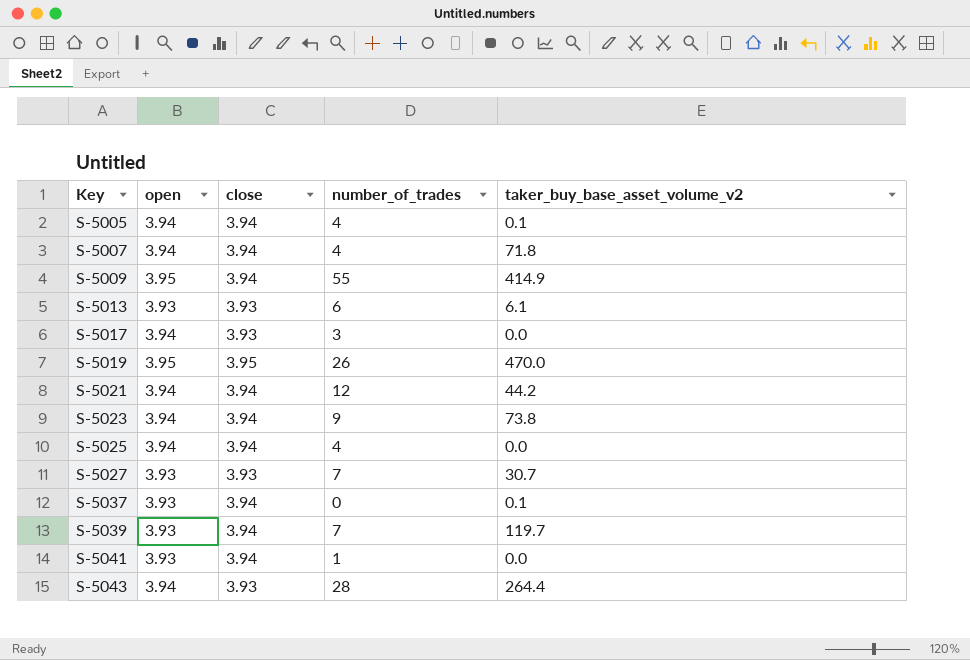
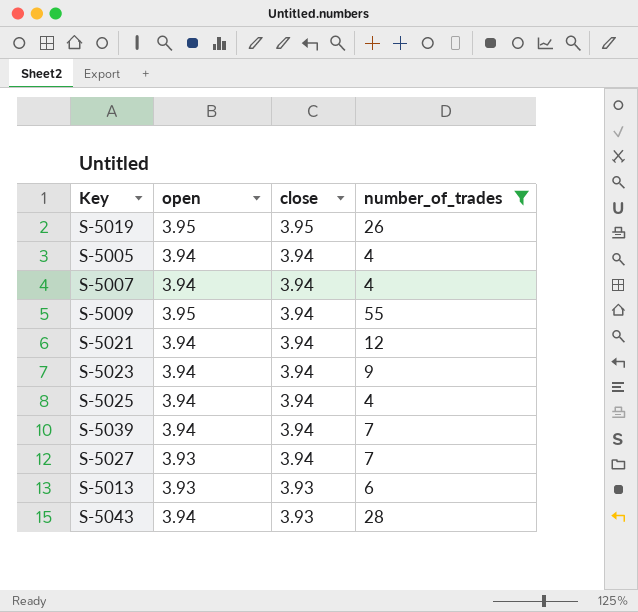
filter: none -> number_of_trades >= 4
row order: Key ascending -> close descending
column taker_buy_base_asset_volume_v2 | position: 5 -> none
S-5039 | open: 3.93 -> 3.94
S-5027 | close: 3.93 -> 3.94

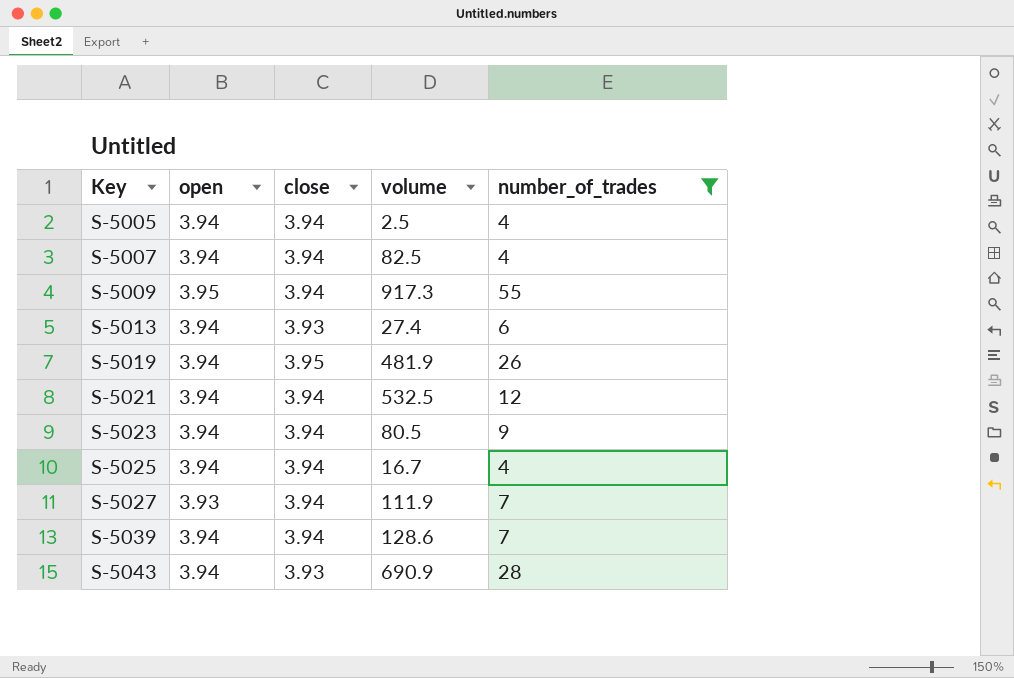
row order: close descending -> Key ascending
column volume | position: none -> 4
S-5013 | open: 3.93 -> 3.94
S-5019 | open: 3.95 -> 3.94

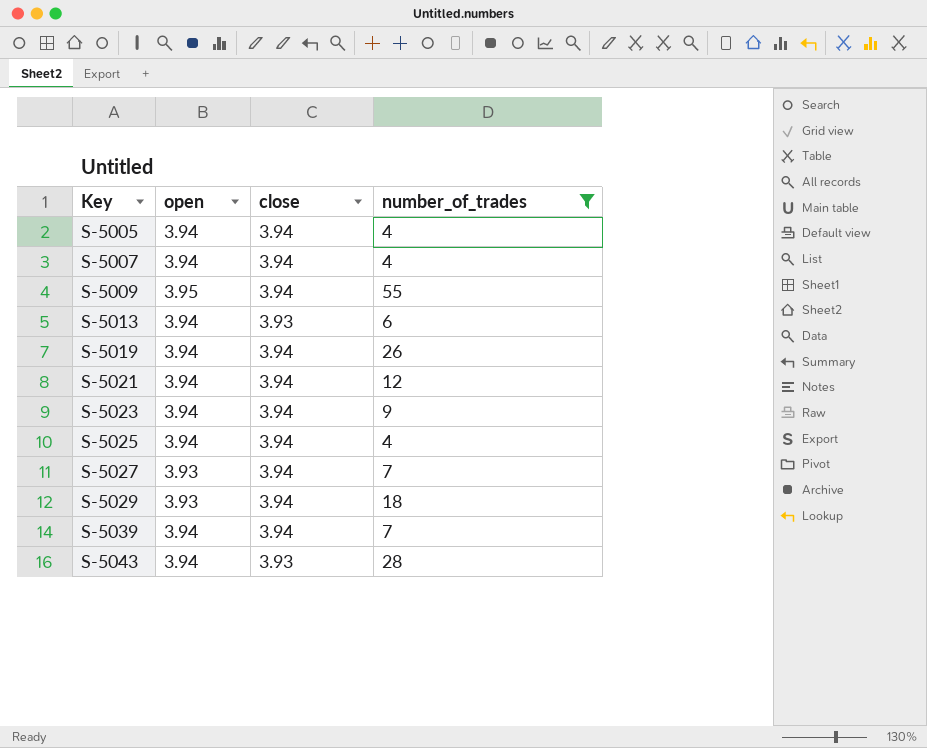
column volume | position: 4 -> none
S-5019 | close: 3.95 -> 3.94
row S-5029: none -> 3.93 | 3.94 | 18

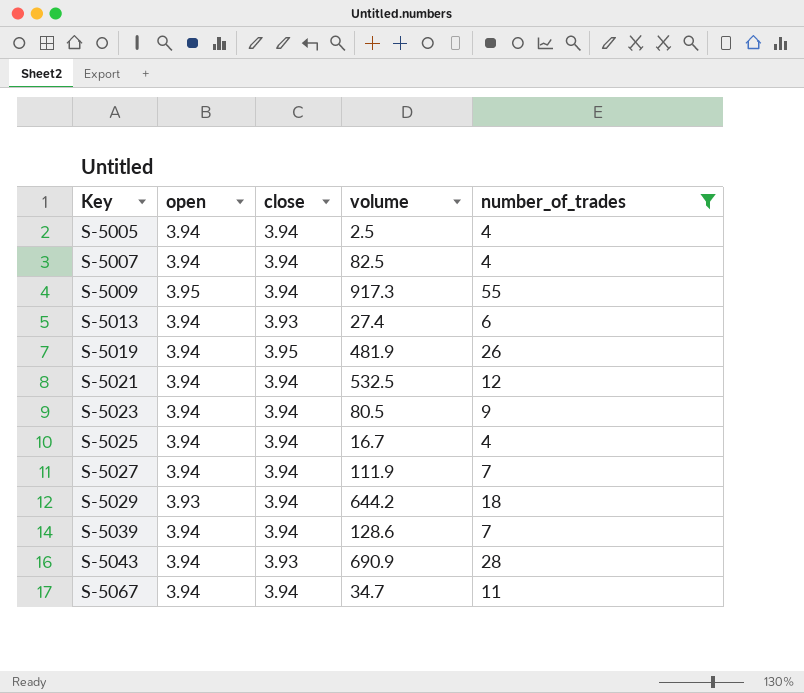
column volume | position: none -> 4
S-5019 | close: 3.94 -> 3.95
S-5027 | open: 3.93 -> 3.94
row S-5067: none -> 3.94 | 3.94 | 34.7 | 11

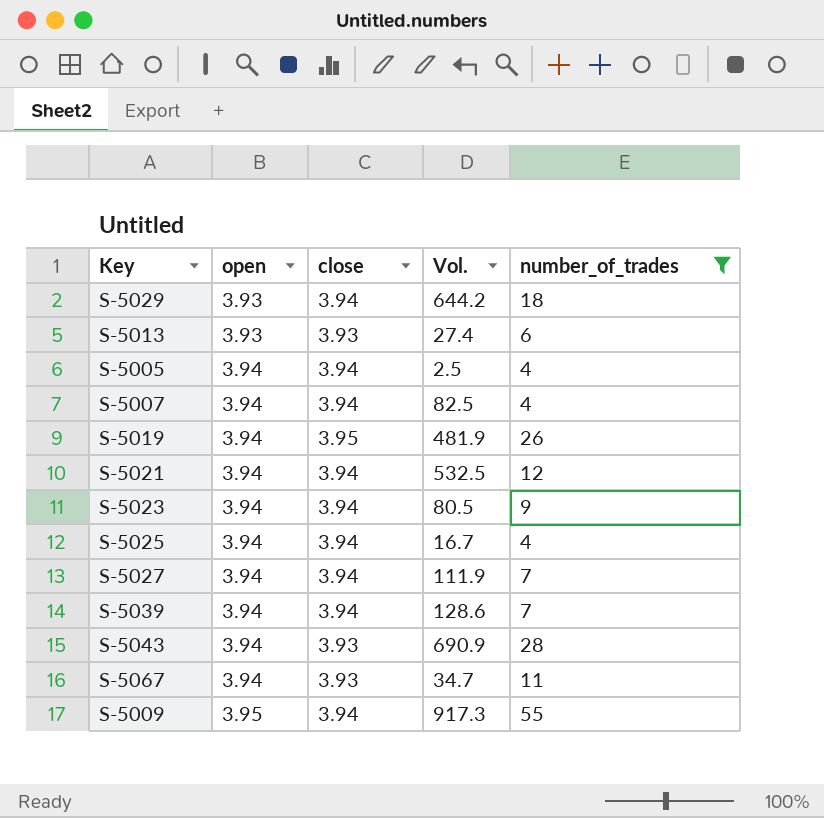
row order: Key ascending -> open ascending
column name: volume -> Vol.
S-5013 | open: 3.94 -> 3.93
S-5067 | close: 3.94 -> 3.93

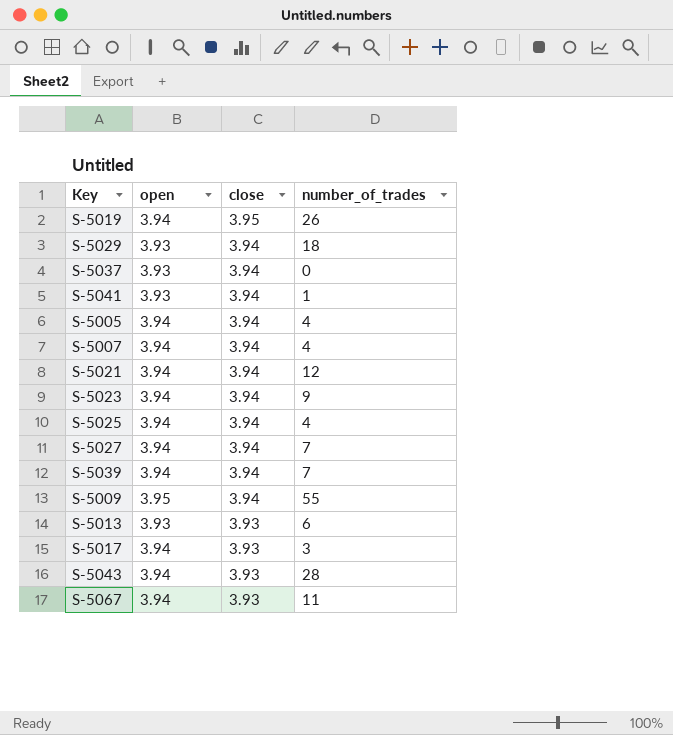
filter: number_of_trades >= 4 -> none
row order: open ascending -> close descending
column Vol. | position: 4 -> none

